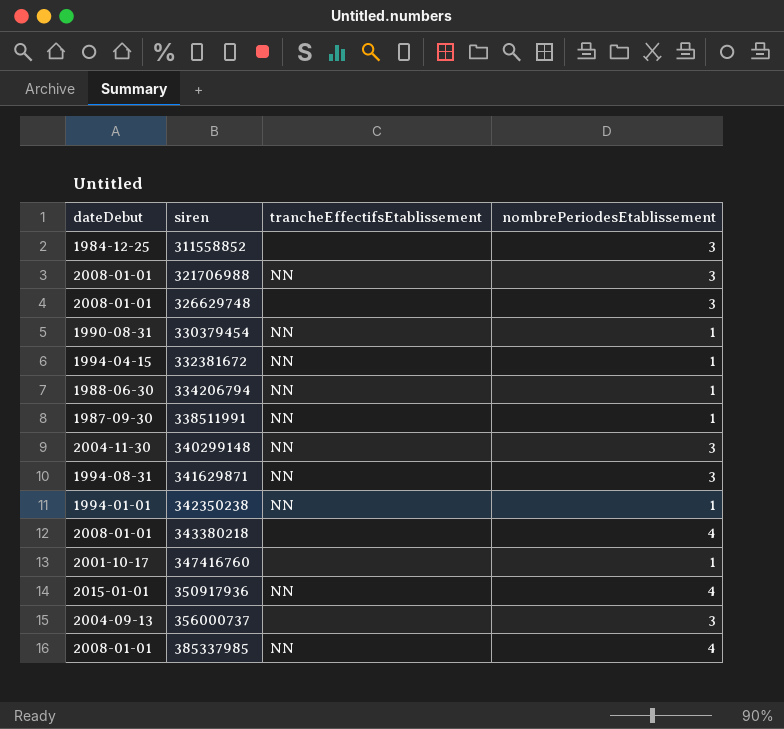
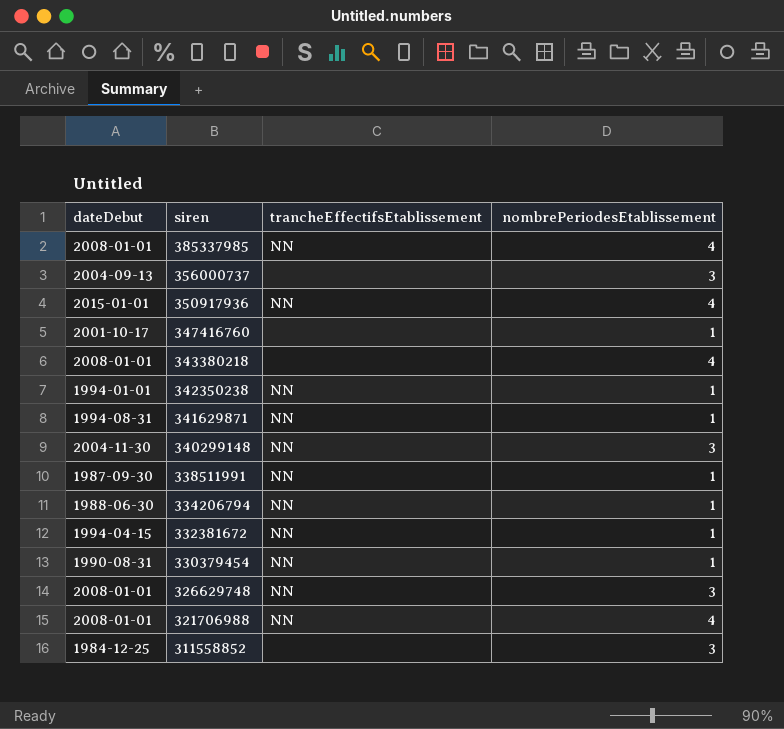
row order: siren ascending -> siren descending
341629871 | nombrePeriodesEtablissement: 3 -> 1
326629748 | trancheEffectifsEtablissement: none -> NN
321706988 | nombrePeriodesEtablissement: 3 -> 4

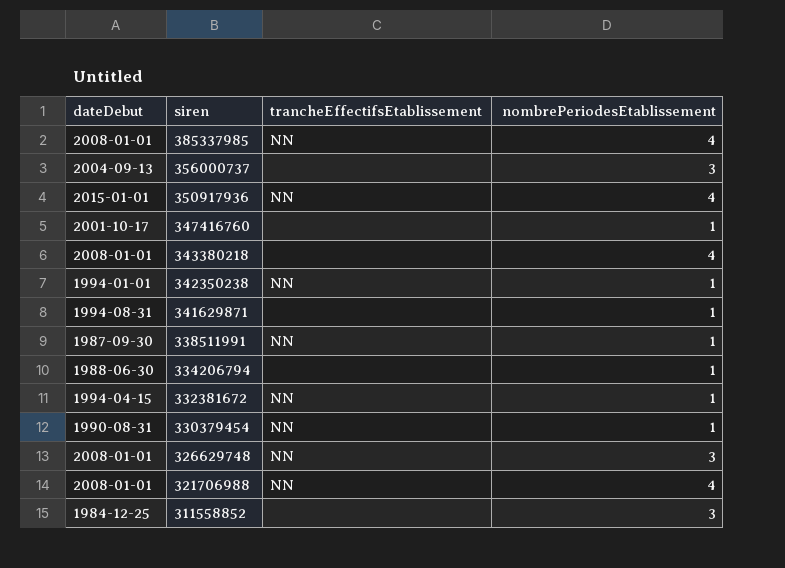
row 340299148: 2004-11-30 | NN | 3 -> none
341629871 | trancheEffectifsEtablissement: NN -> none
334206794 | trancheEffectifsEtablissement: NN -> none

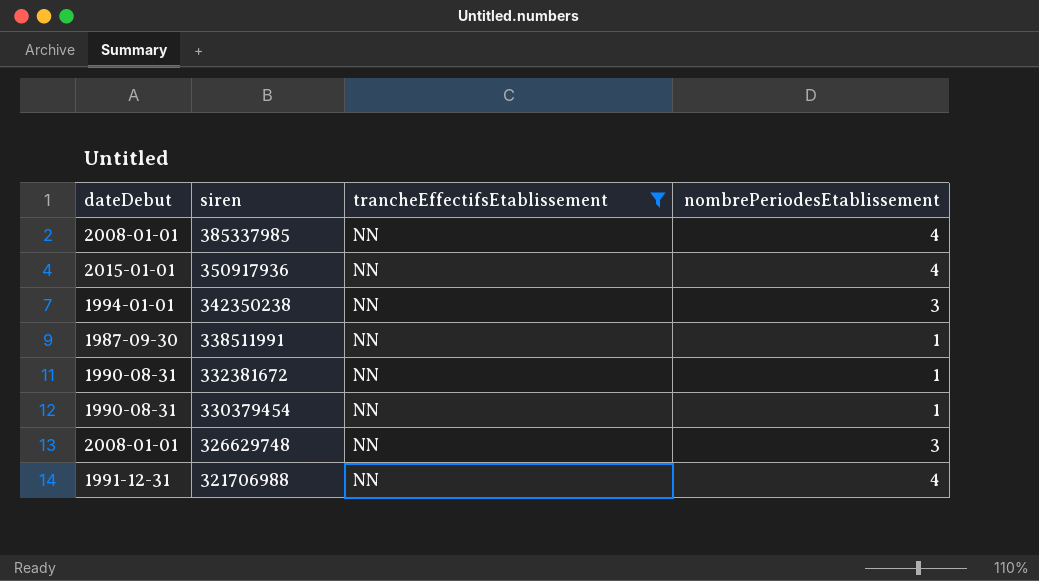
filter: none -> trancheEffectifsEtablissement = NN
342350238 | nombrePeriodesEtablissement: 1 -> 3
332381672 | dateDebut: 1994-04-15 -> 1990-08-31
321706988 | dateDebut: 2008-01-01 -> 1991-12-31

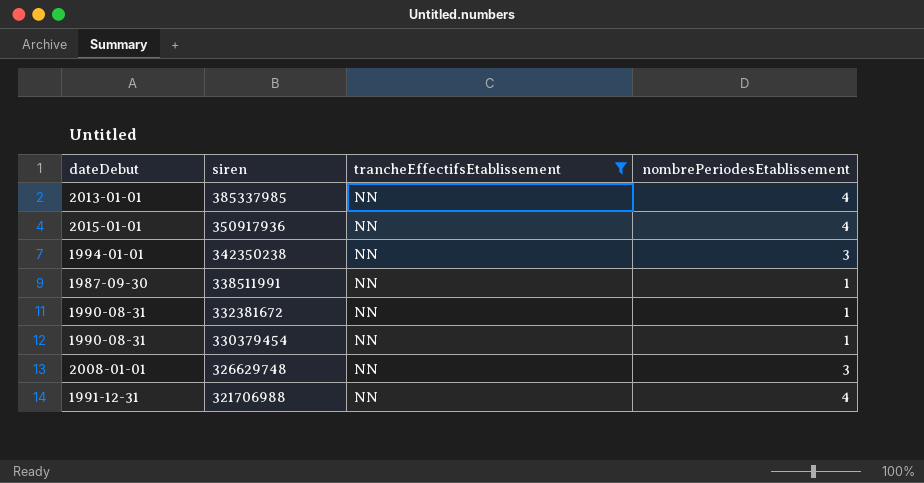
385337985 | dateDebut: 2008-01-01 -> 2013-01-01

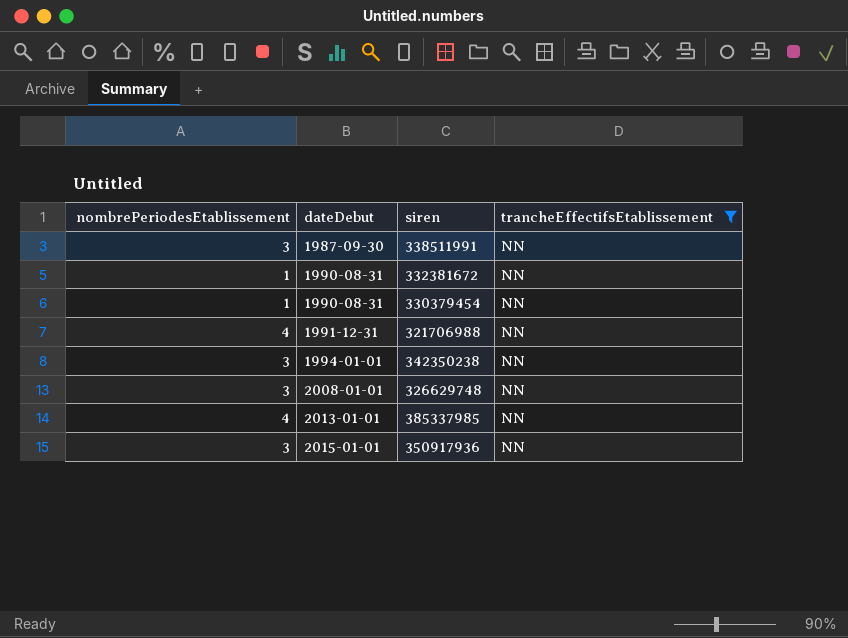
row order: siren descending -> dateDebut ascending
column nombrePeriodesEtablissement | position: 4 -> 1
338511991 | nombrePeriodesEtablissement: 1 -> 3
350917936 | nombrePeriodesEtablissement: 4 -> 3

